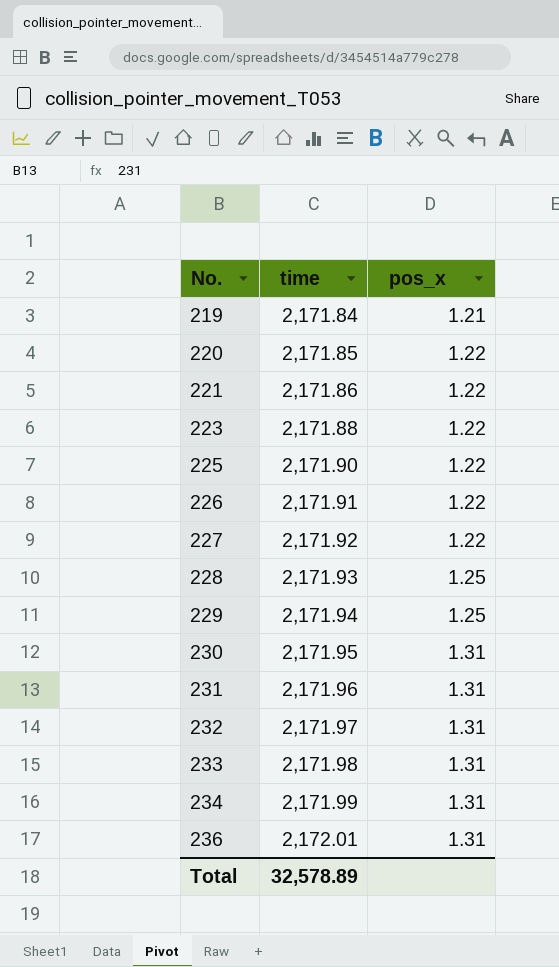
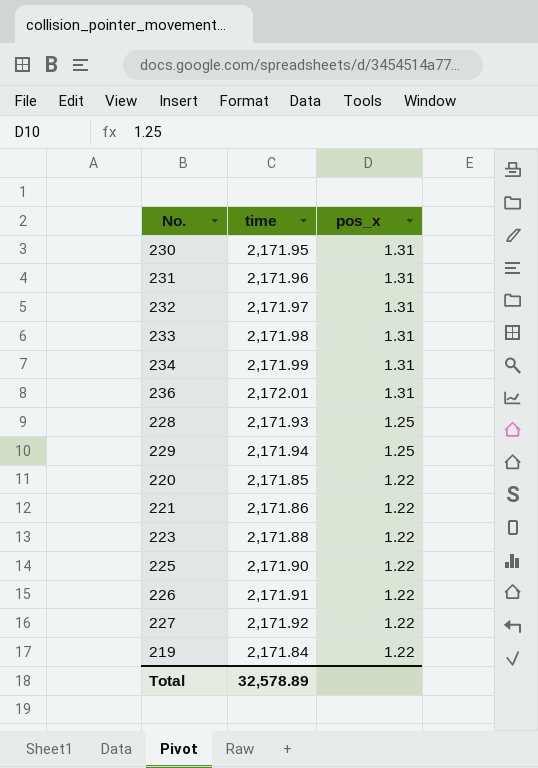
row order: No. ascending -> pos_x descending
219 | pos_x: 1.21 -> 1.22

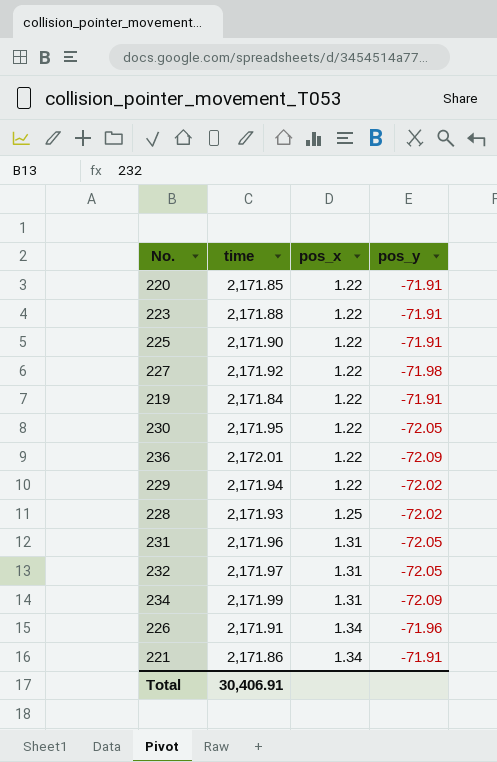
row order: pos_x descending -> pos_x ascending
column pos_y | position: none -> 4
row 233: 2,171.98 | 1.31 -> none
230 | pos_x: 1.31 -> 1.22
236 | pos_x: 1.31 -> 1.22
229 | pos_x: 1.25 -> 1.22
226 | pos_x: 1.22 -> 1.34
221 | pos_x: 1.22 -> 1.34
Total | time: 32,578.89 -> 30,406.91

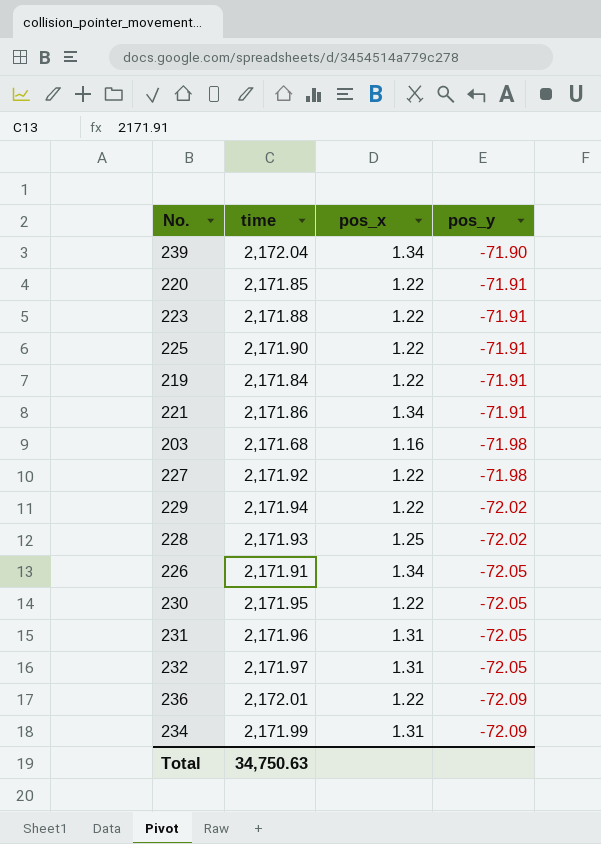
row order: pos_x ascending -> pos_y descending
row 239: none -> 2,172.04 | 1.34 | -71.90
row 203: none -> 2,171.68 | 1.16 | -71.98
226 | pos_y: -71.96 -> -72.05
Total | time: 30,406.91 -> 34,750.63

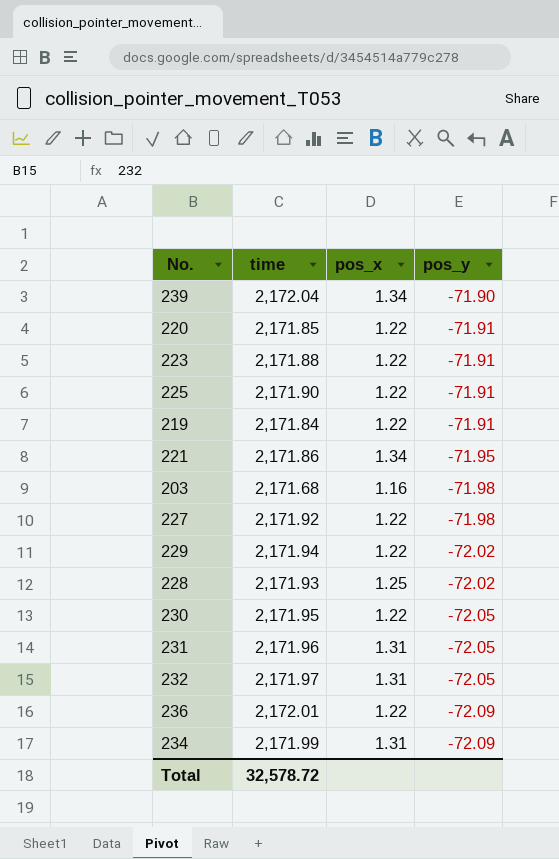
row 226: 2,171.91 | 1.34 | -72.05 -> none
221 | pos_y: -71.91 -> -71.95
Total | time: 34,750.63 -> 32,578.72

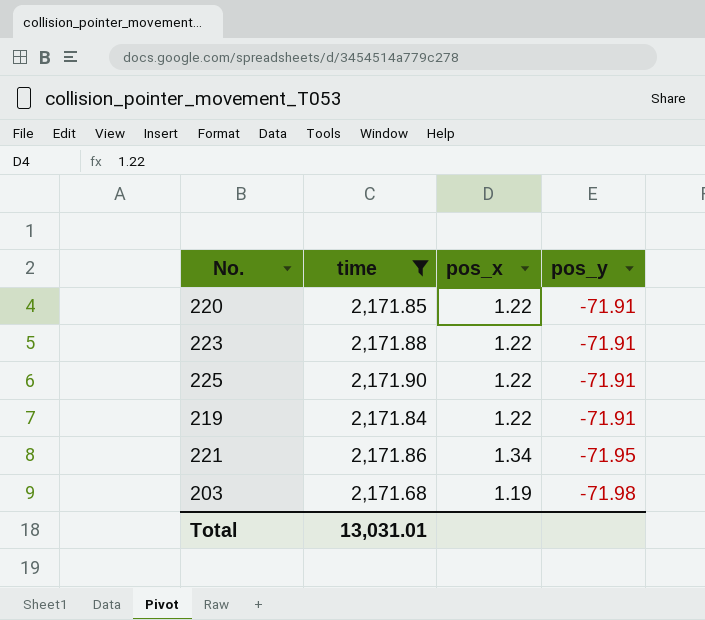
filter: none -> time <= 2,171.90
203 | pos_x: 1.16 -> 1.19
Total | time: 32,578.72 -> 13,031.01

